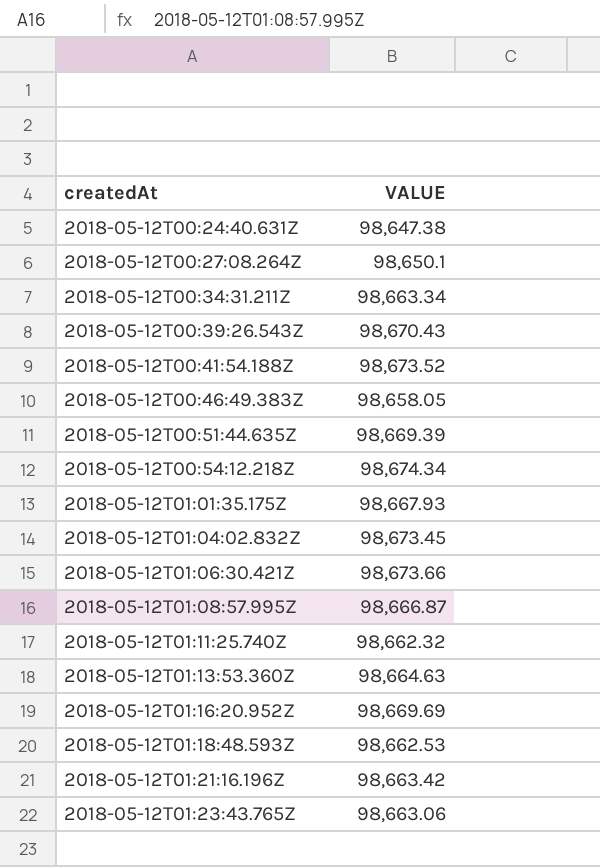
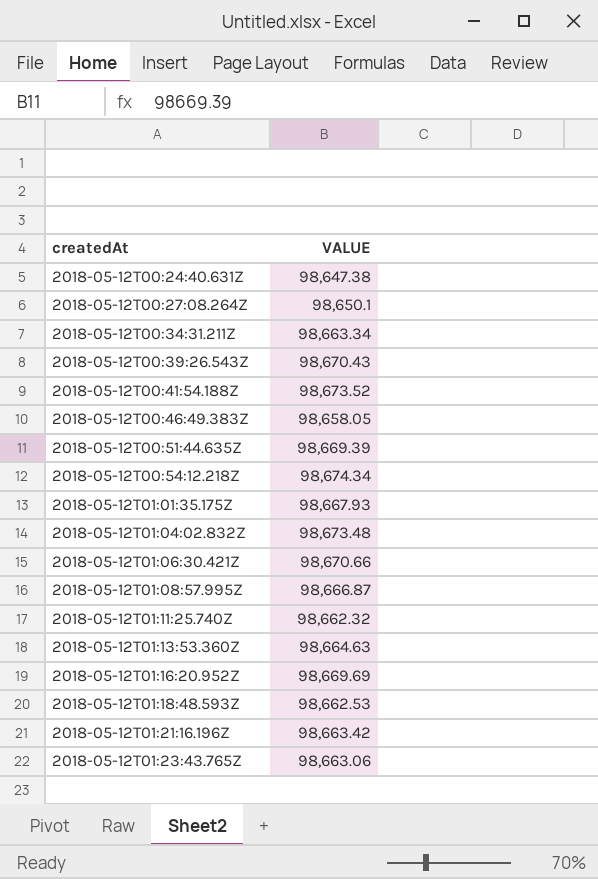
2018-05-12T01:04:02.832Z | VALUE: 98,673.45 -> 98,673.48
2018-05-12T01:06:30.421Z | VALUE: 98,673.66 -> 98,670.66

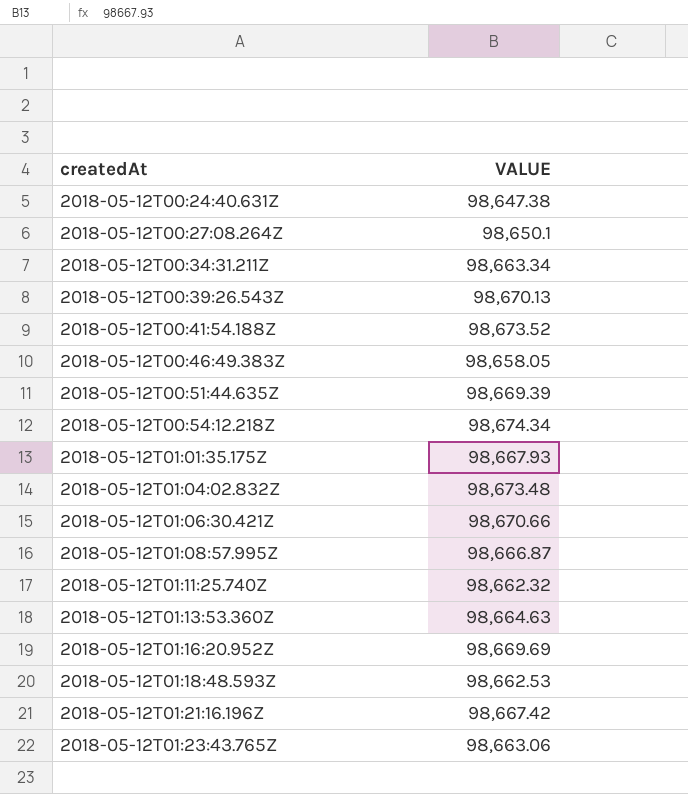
2018-05-12T00:39:26.543Z | VALUE: 98,670.43 -> 98,670.13
2018-05-12T01:21:16.196Z | VALUE: 98,663.42 -> 98,667.42

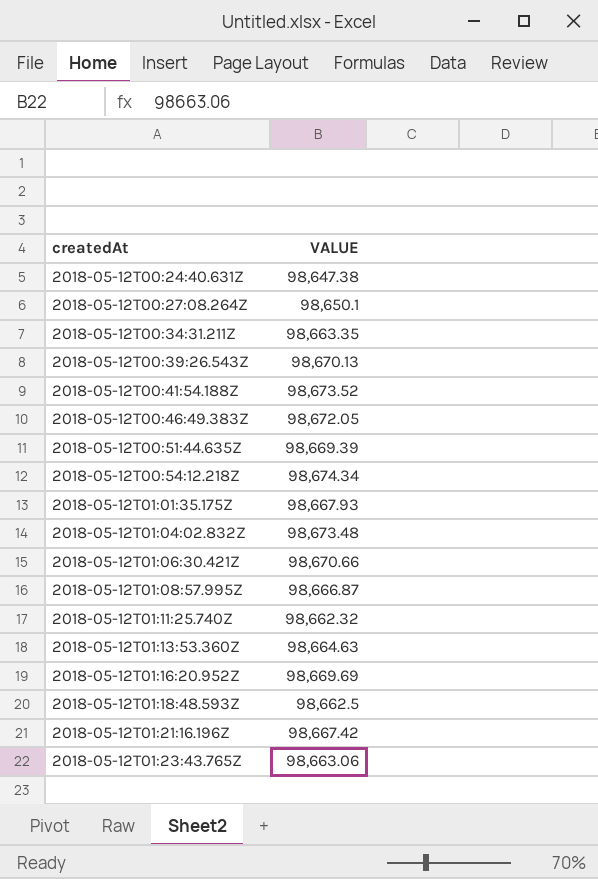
2018-05-12T00:34:31.211Z | VALUE: 98,663.34 -> 98,663.35
2018-05-12T00:46:49.383Z | VALUE: 98,658.05 -> 98,672.05
2018-05-12T01:18:48.593Z | VALUE: 98,662.53 -> 98,662.5

